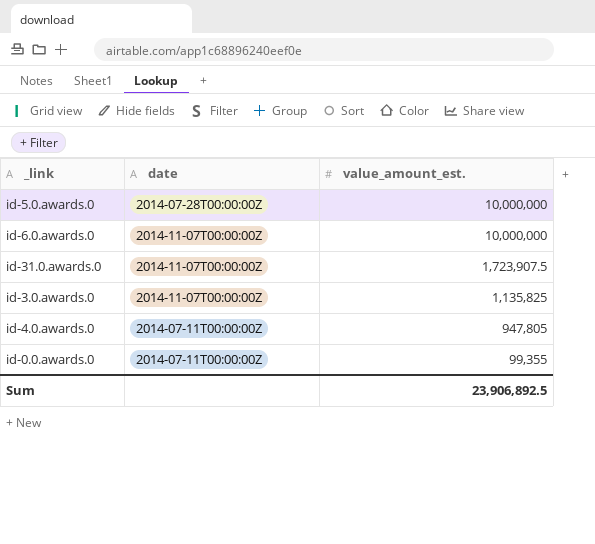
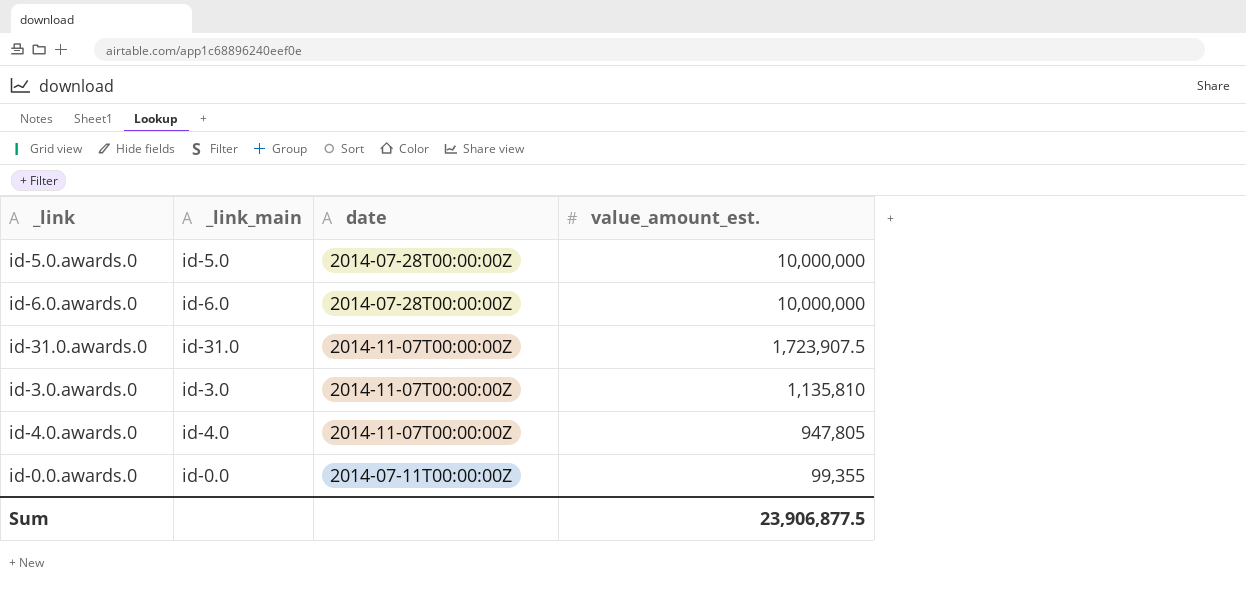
column _link_main | position: none -> 2
id-6.0.awards.0 | date: 2014-11-07T00:00:00Z -> 2014-07-28T00:00:00Z
id-3.0.awards.0 | value_amount_est.: 1,135,825 -> 1,135,810
id-4.0.awards.0 | date: 2014-07-11T00:00:00Z -> 2014-11-07T00:00:00Z
Sum | value_amount_est.: 23,906,892.5 -> 23,906,877.5

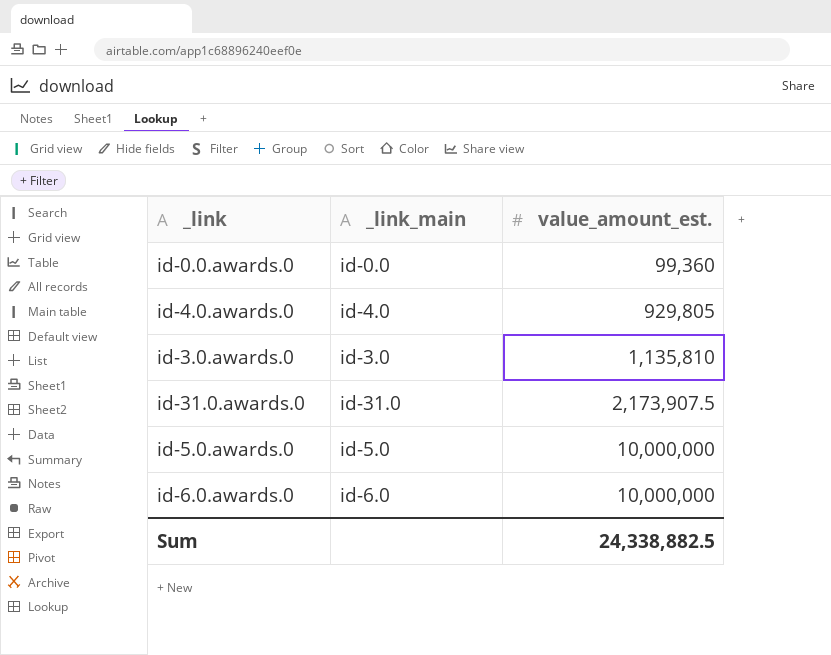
row order: value_amount_est. descending -> value_amount_est. ascending
column date | position: 3 -> none
id-0.0.awards.0 | value_amount_est.: 99,355 -> 99,360
id-4.0.awards.0 | value_amount_est.: 947,805 -> 929,805
id-31.0.awards.0 | value_amount_est.: 1,723,907.5 -> 2,173,907.5
Sum | value_amount_est.: 23,906,877.5 -> 24,338,882.5

